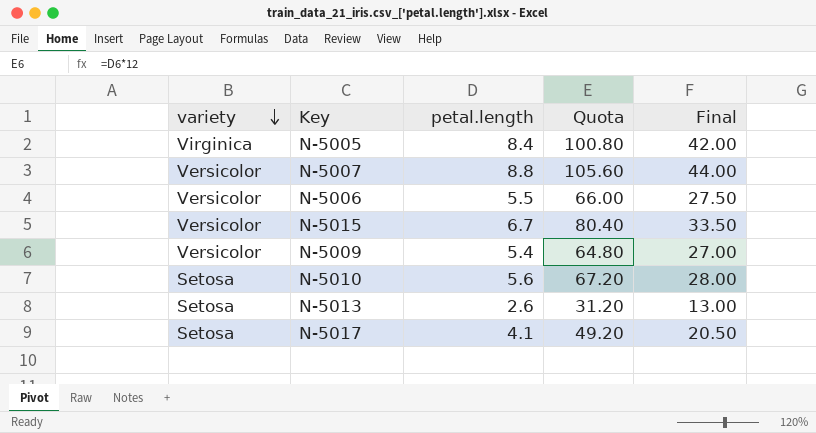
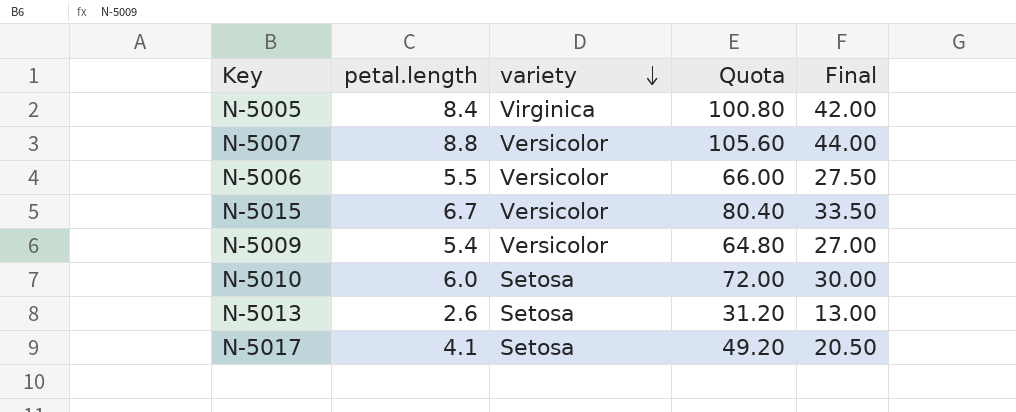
column variety | position: 1 -> 3
N-5010 | petal.length: 5.6 -> 6.0
N-5010 | Quota: 67.20 -> 72.00
N-5010 | Final: 28.00 -> 30.00

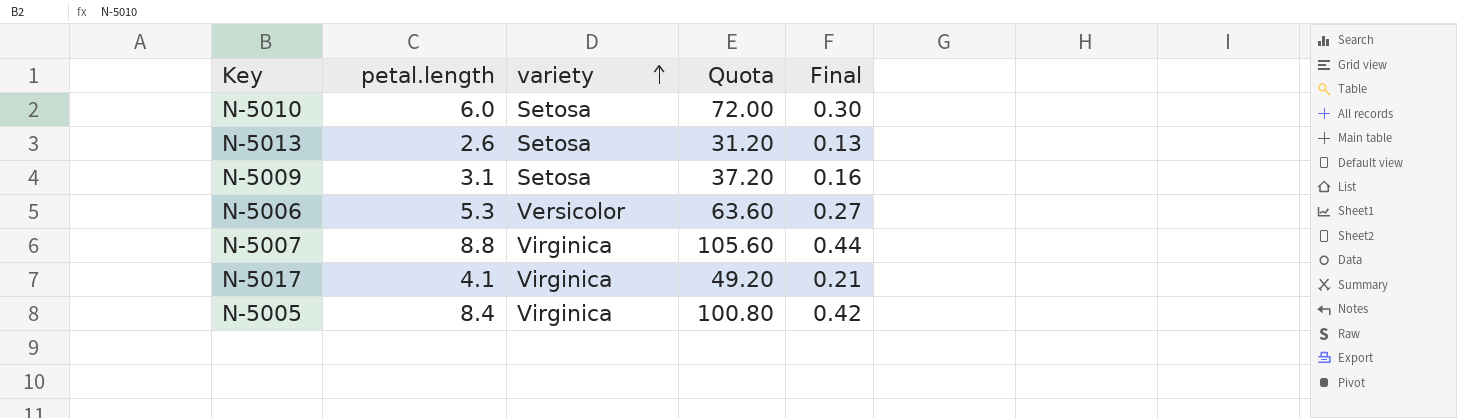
row order: variety descending -> variety ascending
column Final | formula: [petal.length] * 5 -> [petal.length] * 0.05
row N-5015: 6.7 | Versicolor | 80.40 | 33.50 -> none
N-5009 | petal.length: 5.4 -> 3.1
N-5009 | variety: Versicolor -> Setosa
N-5009 | Quota: 64.80 -> 37.20
N-5006 | petal.length: 5.5 -> 5.3
N-5006 | Quota: 66.00 -> 63.60
N-5007 | variety: Versicolor -> Virginica
N-5017 | variety: Setosa -> Virginica

